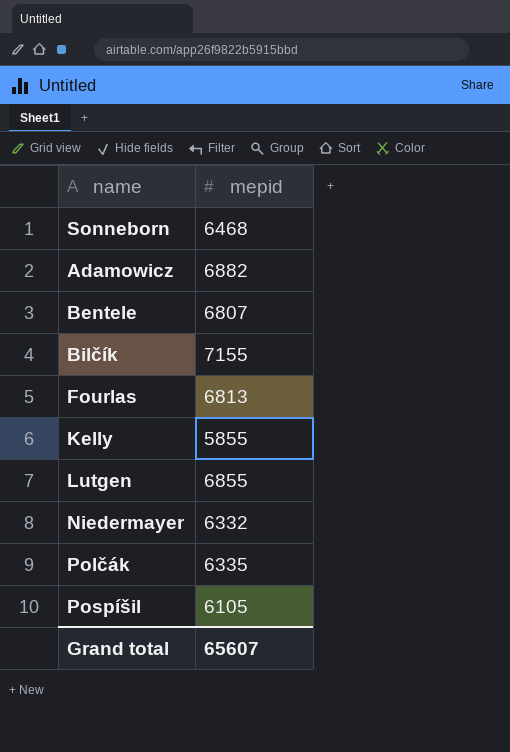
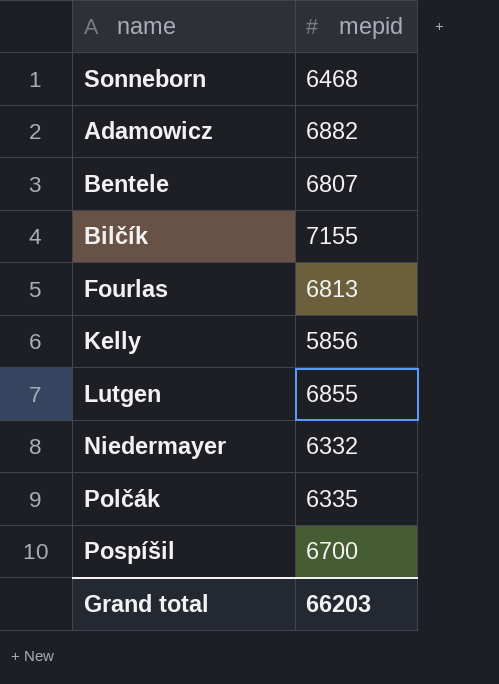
Kelly | mepid: 5855 -> 5856
Pospíšil | mepid: 6105 -> 6700
Grand total | mepid: 65607 -> 66203

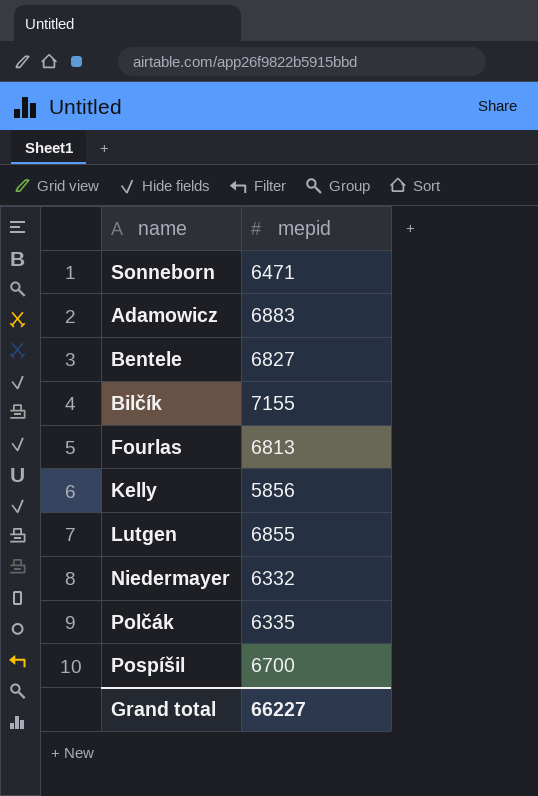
Sonneborn | mepid: 6468 -> 6471
Adamowicz | mepid: 6882 -> 6883
Bentele | mepid: 6807 -> 6827
Grand total | mepid: 66203 -> 66227

